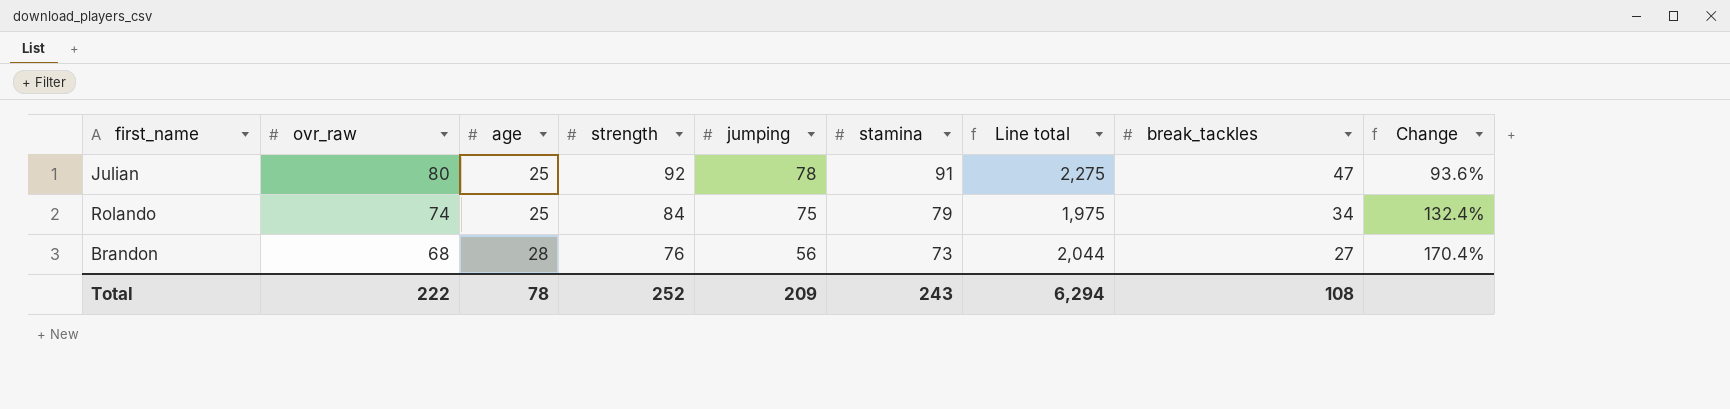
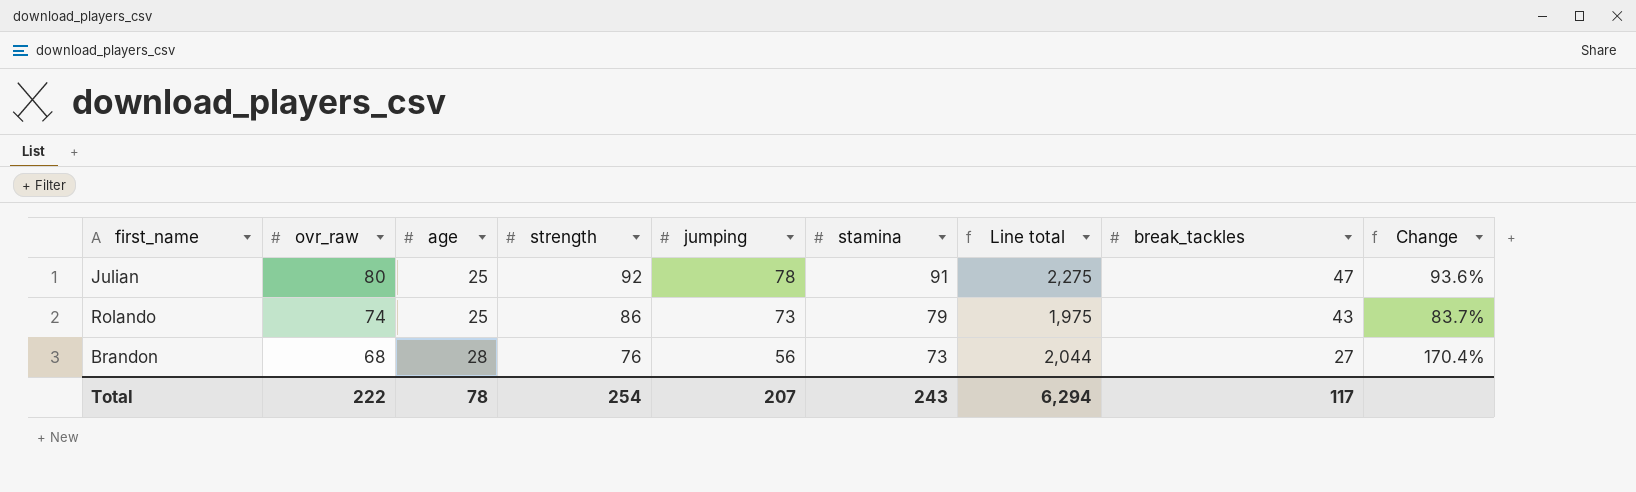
Rolando | strength: 84 -> 86
Rolando | jumping: 75 -> 73
Rolando | break_tackles: 34 -> 43
Rolando | Change: 132.4% -> 83.7%
Total | strength: 252 -> 254
Total | jumping: 209 -> 207
Total | break_tackles: 108 -> 117

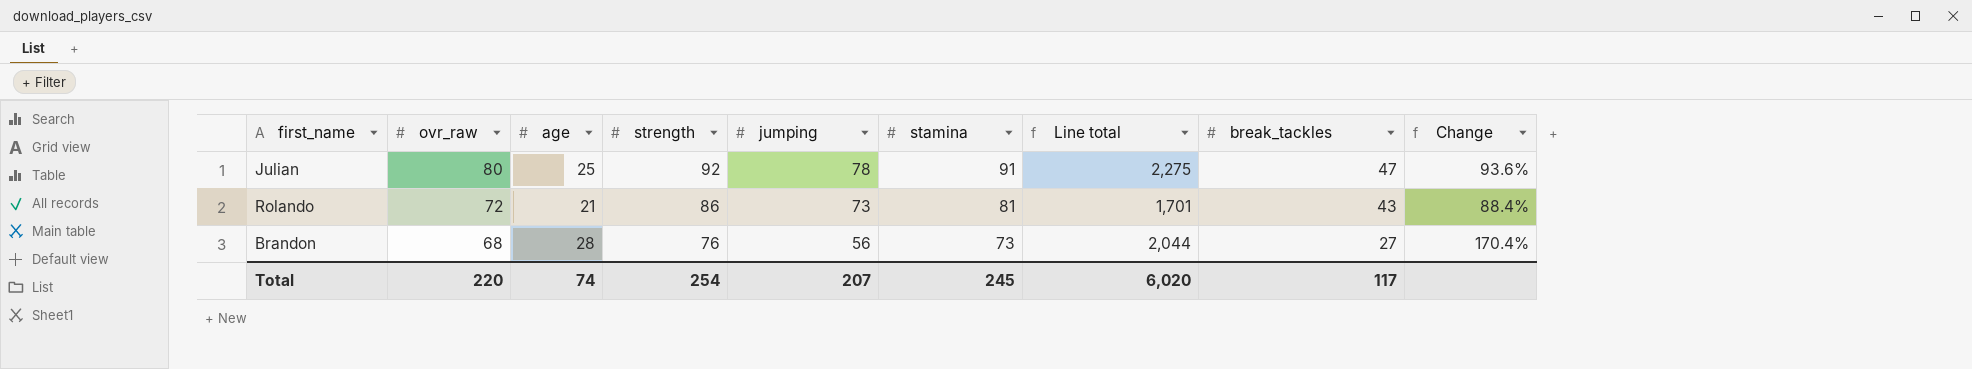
Rolando | ovr_raw: 74 -> 72
Rolando | age: 25 -> 21
Rolando | stamina: 79 -> 81
Rolando | Line total: 1,975 -> 1,701
Rolando | Change: 83.7% -> 88.4%
Total | ovr_raw: 222 -> 220
Total | age: 78 -> 74
Total | stamina: 243 -> 245
Total | Line total: 6,294 -> 6,020

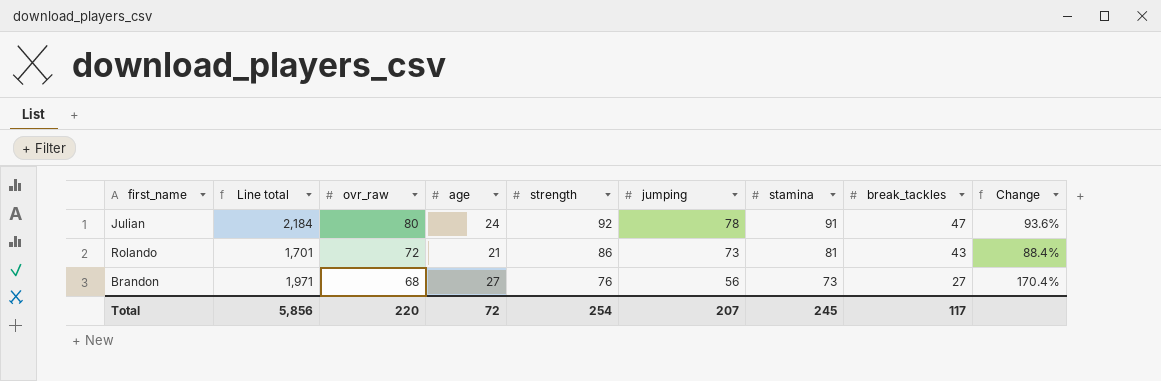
column Line total | position: 7 -> 2
Julian | Line total: 2,275 -> 2,184
Julian | age: 25 -> 24
Brandon | Line total: 2,044 -> 1,971
Brandon | age: 28 -> 27
Total | Line total: 6,020 -> 5,856
Total | age: 74 -> 72

